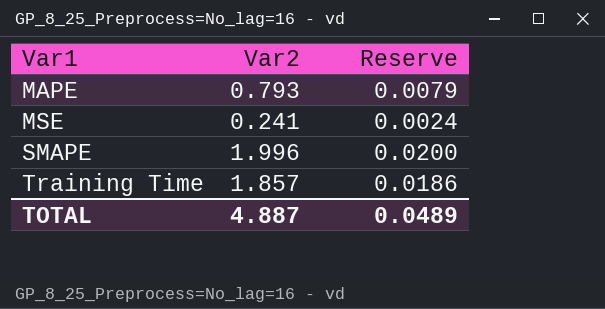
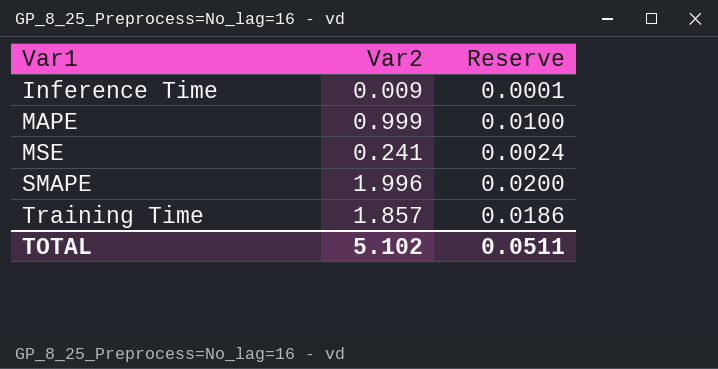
row Inference Time: none -> 0.009 | 0.0001
MAPE | Var2: 0.793 -> 0.999
MAPE | Reserve: 0.0079 -> 0.0100
TOTAL | Var2: 4.887 -> 5.102
TOTAL | Reserve: 0.0489 -> 0.0511

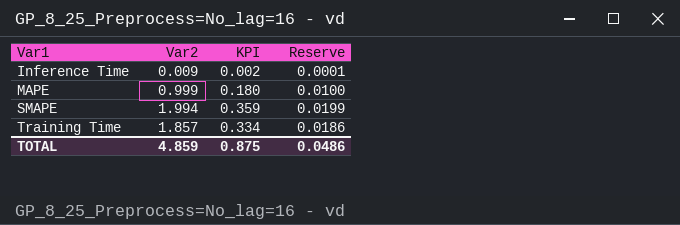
column KPI | formula: none -> [Var2] * 0.18
row MSE: 0.241 | 0.0024 -> none
SMAPE | Var2: 1.996 -> 1.994
SMAPE | Reserve: 0.0200 -> 0.0199
TOTAL | Var2: 5.102 -> 4.859
TOTAL | Reserve: 0.0511 -> 0.0486

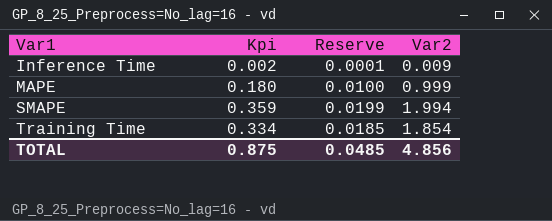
column name: KPI -> Kpi
column Var2 | position: 2 -> 4
Training Time | Reserve: 0.0186 -> 0.0185
Training Time | Var2: 1.857 -> 1.854
TOTAL | Reserve: 0.0486 -> 0.0485
TOTAL | Var2: 4.859 -> 4.856

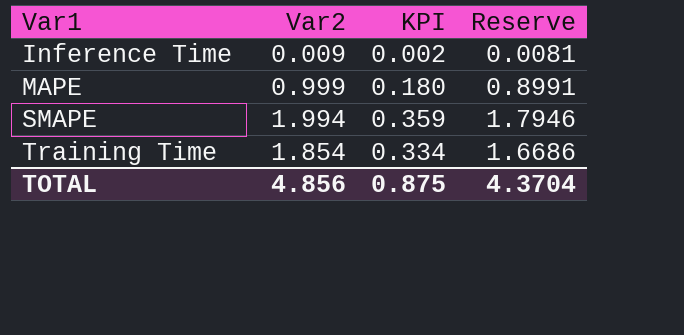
column Var2 | position: 4 -> 2
column name: Kpi -> KPI
column Reserve | formula: [Var2] * 0.01 -> [Var2] * 0.9
TOTAL | Reserve: 0.0485 -> 4.3704

